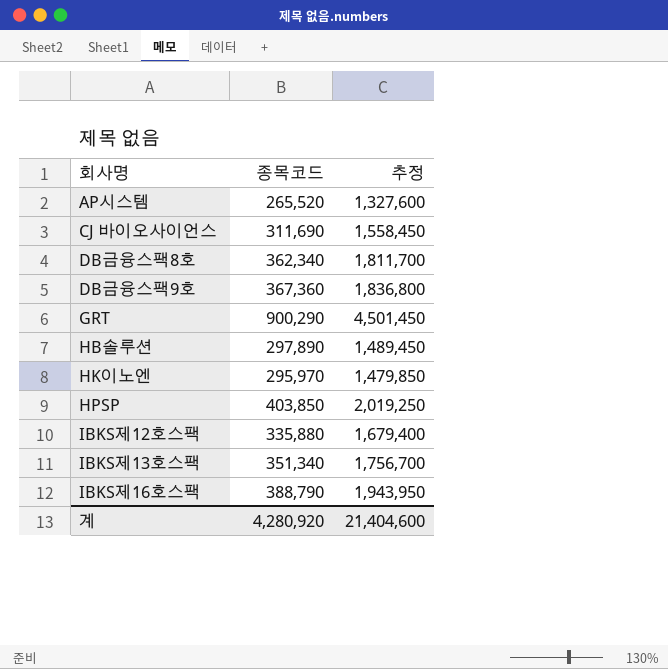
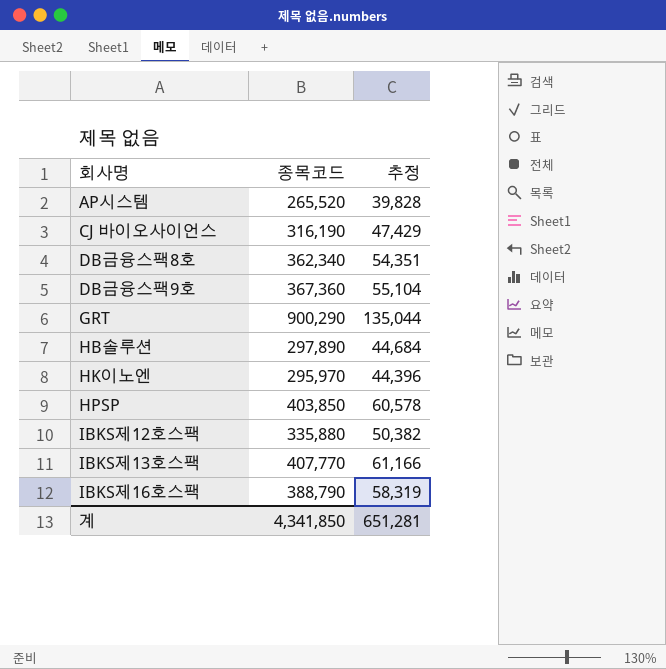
column 추정 | formula: [종목코드] * 5 -> [종목코드] * 0.15
CJ 바이오사이언스 | 종목코드: 311,690 -> 316,190
IBKS제13호스팩 | 종목코드: 351,340 -> 407,770
계 | 종목코드: 4,280,920 -> 4,341,850
계 | 추정: 21,404,600 -> 651,281

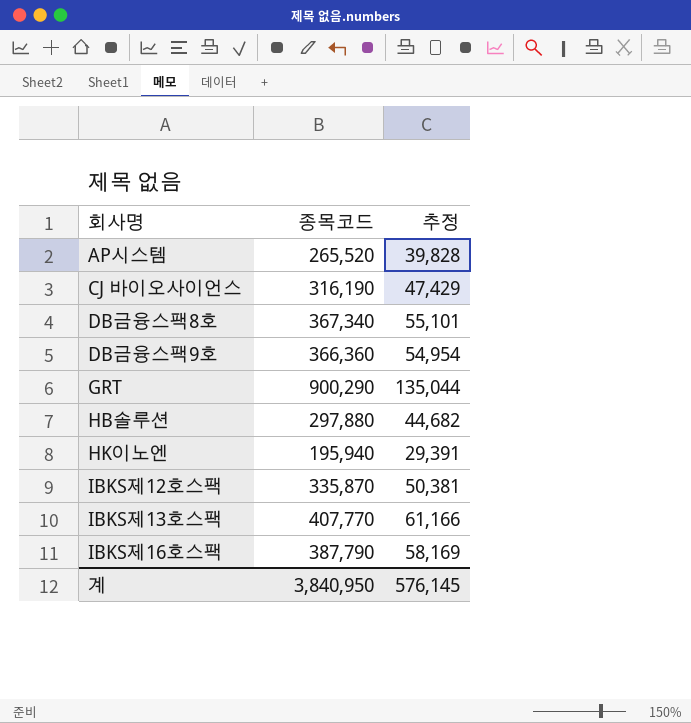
row HPSP: 403,850 | 60,578 -> none
DB금융스팩8호 | 종목코드: 362,340 -> 367,340
DB금융스팩8호 | 추정: 54,351 -> 55,101
DB금융스팩9호 | 종목코드: 367,360 -> 366,360
DB금융스팩9호 | 추정: 55,104 -> 54,954
HB솔루션 | 종목코드: 297,890 -> 297,880
HB솔루션 | 추정: 44,684 -> 44,682
HK이노엔 | 종목코드: 295,970 -> 195,940
HK이노엔 | 추정: 44,396 -> 29,391
IBKS제12호스팩 | 종목코드: 335,880 -> 335,870
IBKS제12호스팩 | 추정: 50,382 -> 50,381
IBKS제16호스팩 | 종목코드: 388,790 -> 387,790
IBKS제16호스팩 | 추정: 58,319 -> 58,169
계 | 종목코드: 4,341,850 -> 3,840,950
계 | 추정: 651,281 -> 576,145

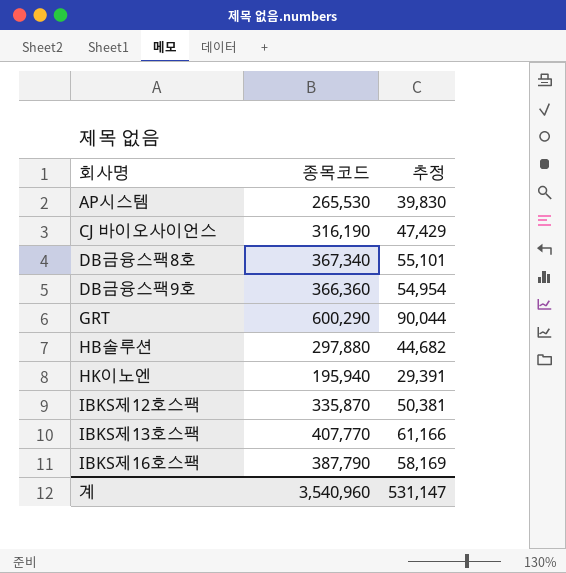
AP시스템 | 종목코드: 265,520 -> 265,530
AP시스템 | 추정: 39,828 -> 39,830
GRT | 종목코드: 900,290 -> 600,290
GRT | 추정: 135,044 -> 90,044
계 | 종목코드: 3,840,950 -> 3,540,960
계 | 추정: 576,145 -> 531,147

